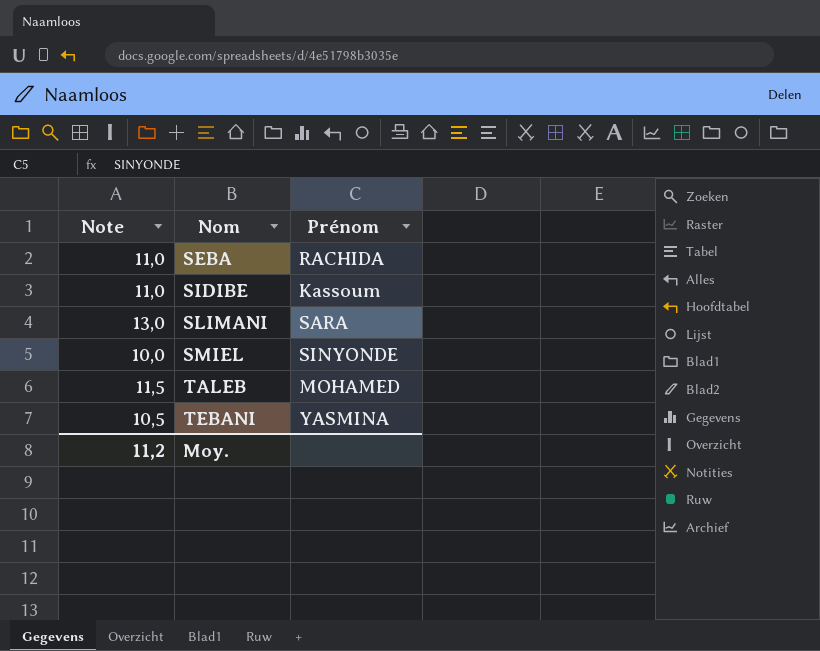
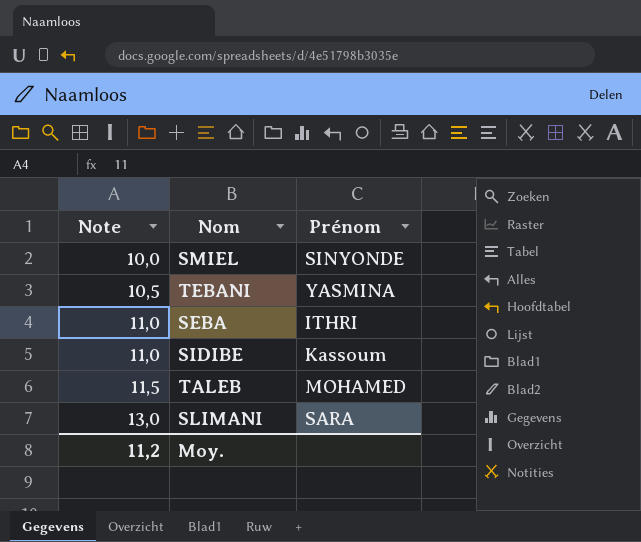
row order: Nom ascending -> Note ascending
SEBA | Prénom: RACHIDA -> ITHRI

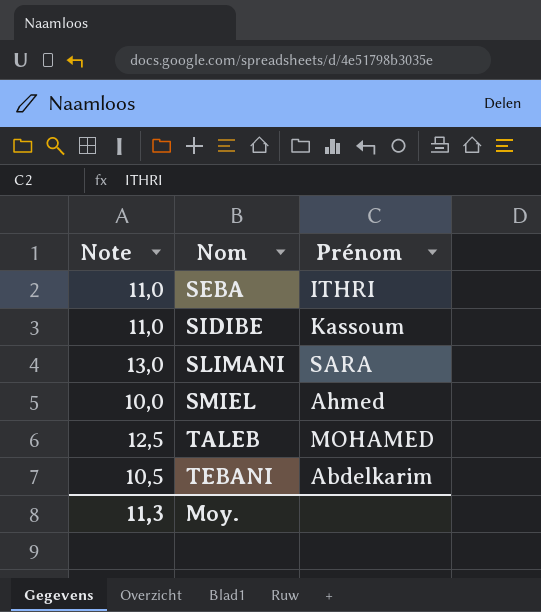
row order: Note ascending -> Nom ascending
SMIEL | Prénom: SINYONDE -> Ahmed
TALEB | Note: 11,5 -> 12,5
TEBANI | Prénom: YASMINA -> Abdelkarim
Moy. | Note: 11,2 -> 11,3

